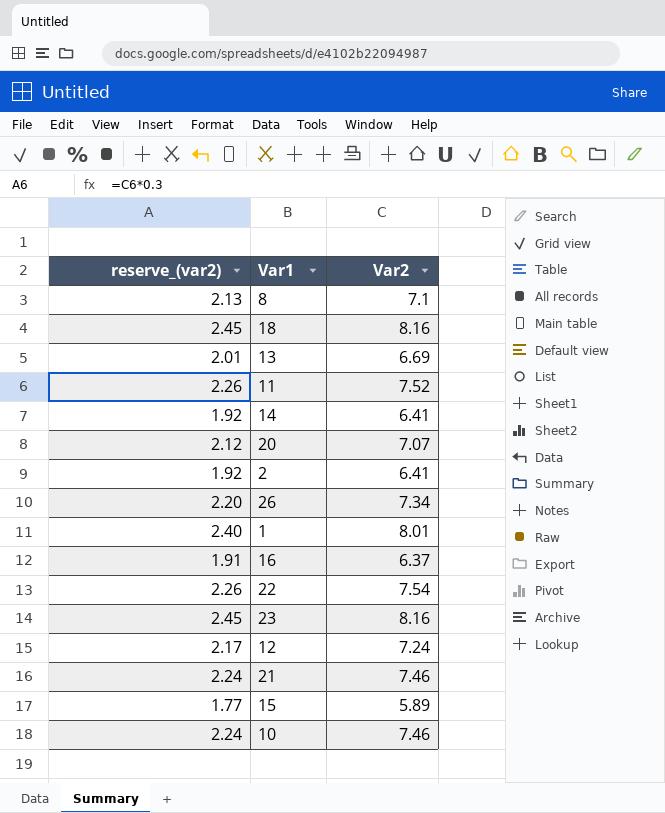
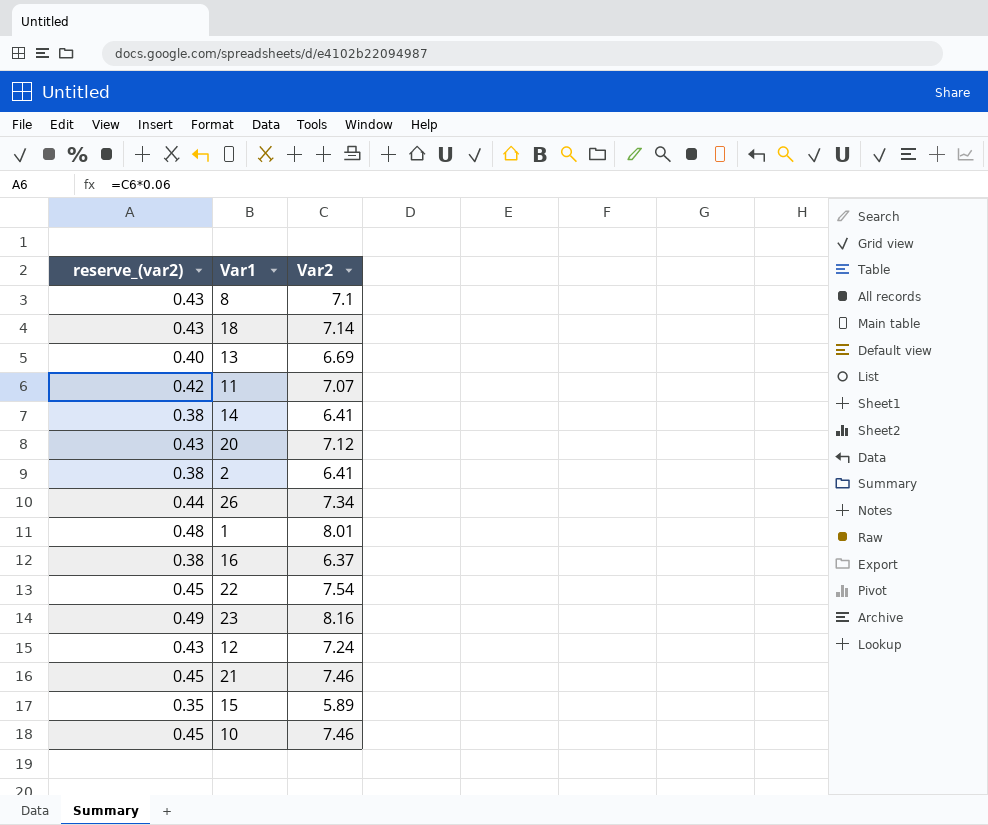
column reserve_(var2) | formula: [Var2] * 0.3 -> [Var2] * 0.06
18 | Var2: 8.16 -> 7.14
11 | Var2: 7.52 -> 7.07
20 | Var2: 7.07 -> 7.12

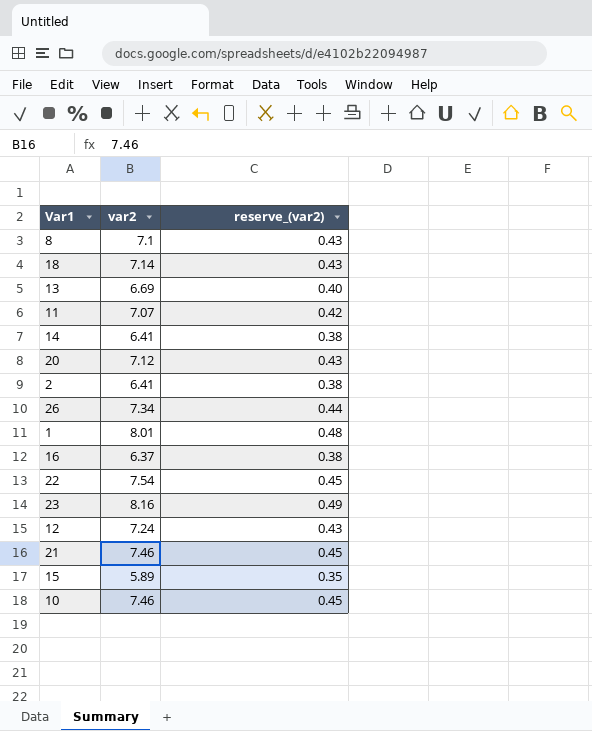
column name: Var2 -> var2
column reserve_(var2) | position: 1 -> 3

